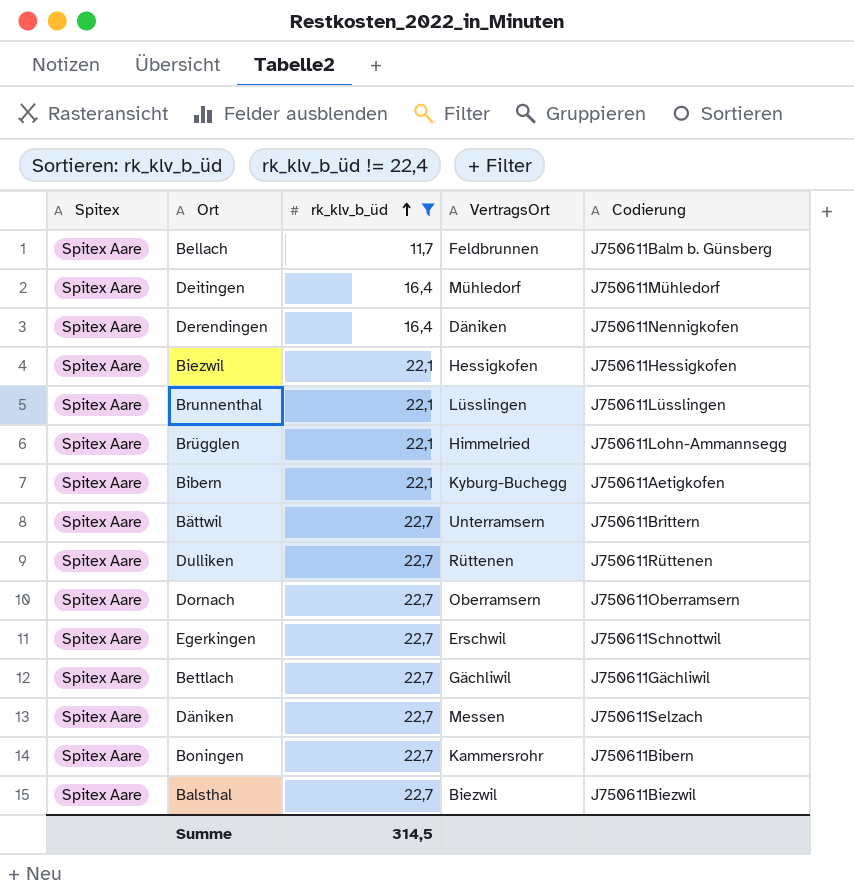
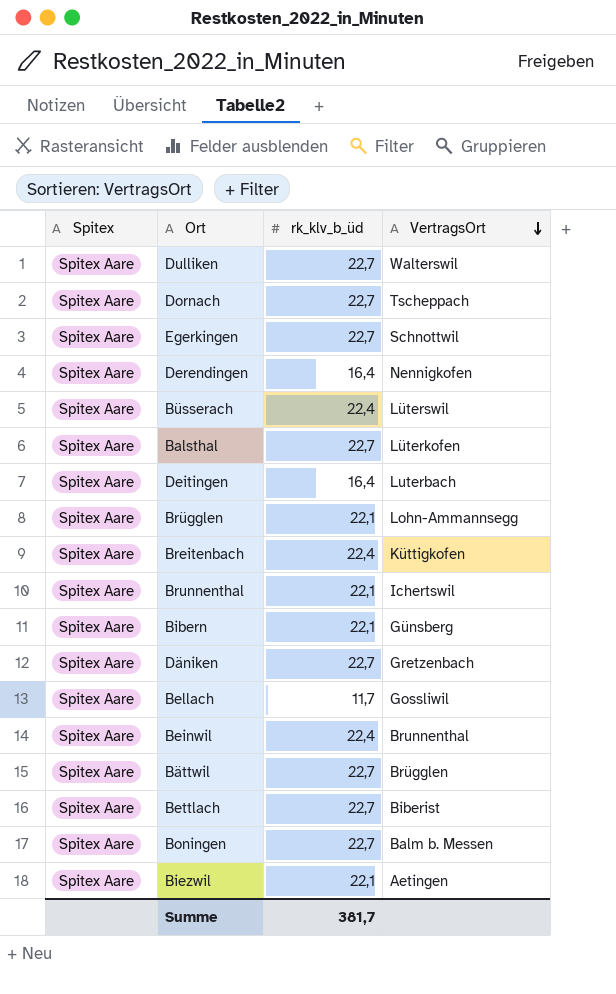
filter: rk_klv_b_üd != 22,4 -> none
row order: rk_klv_b_üd ascending -> VertragsOrt descending
column Codierung | position: 5 -> none
Dulliken | VertragsOrt: Rüttenen -> Walterswil
Dornach | VertragsOrt: Oberramsern -> Tscheppach
Egerkingen | VertragsOrt: Erschwil -> Schnottwil
Derendingen | VertragsOrt: Däniken -> Nennigkofen
Balsthal | VertragsOrt: Biezwil -> Lüterkofen
Deitingen | VertragsOrt: Mühledorf -> Luterbach
Brügglen | VertragsOrt: Himmelried -> Lohn-Ammannsegg
Brunnenthal | VertragsOrt: Lüsslingen -> Ichertswil
Bibern | VertragsOrt: Kyburg-Buchegg -> Günsberg
Däniken | VertragsOrt: Messen -> Gretzenbach
Bellach | VertragsOrt: Feldbrunnen -> Gossliwil
Bättwil | VertragsOrt: Unterramsern -> Brügglen
Bettlach | VertragsOrt: Gächliwil -> Biberist
Boningen | VertragsOrt: Kammersrohr -> Balm b. Messen
Biezwil | VertragsOrt: Hessigkofen -> Aetingen
Summe | rk_klv_b_üd: 314,5 -> 381,7

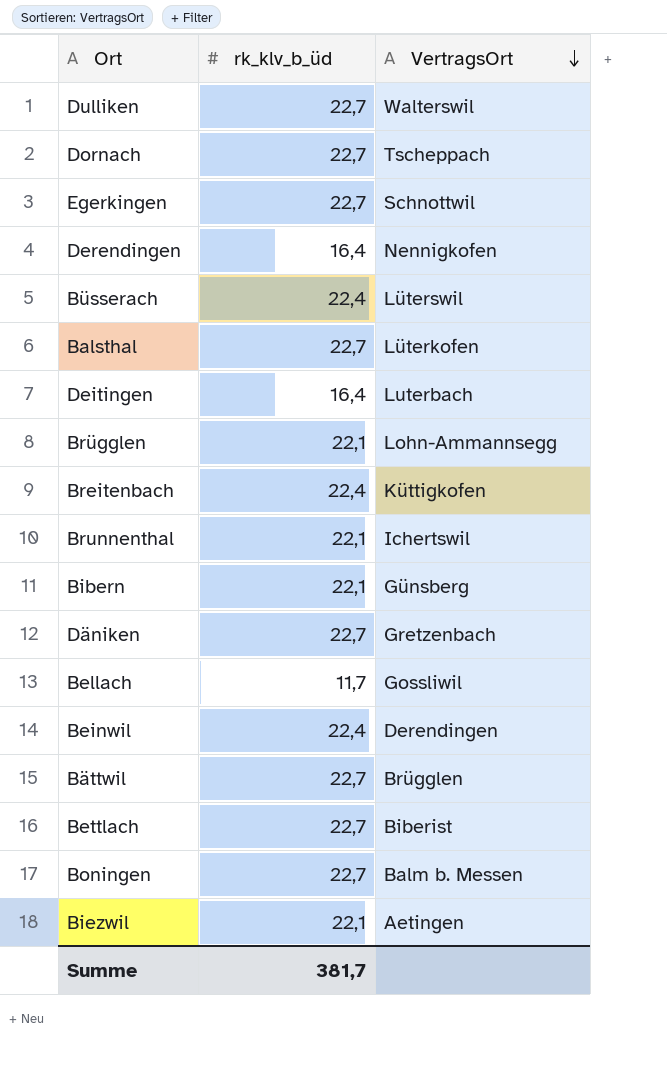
column Spitex | position: 1 -> none
Beinwil | VertragsOrt: Brunnenthal -> Derendingen

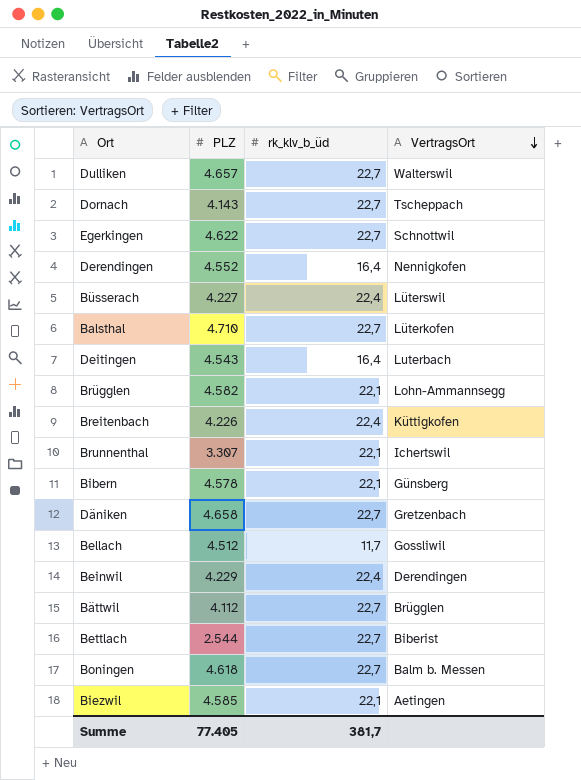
column PLZ | position: none -> 2

